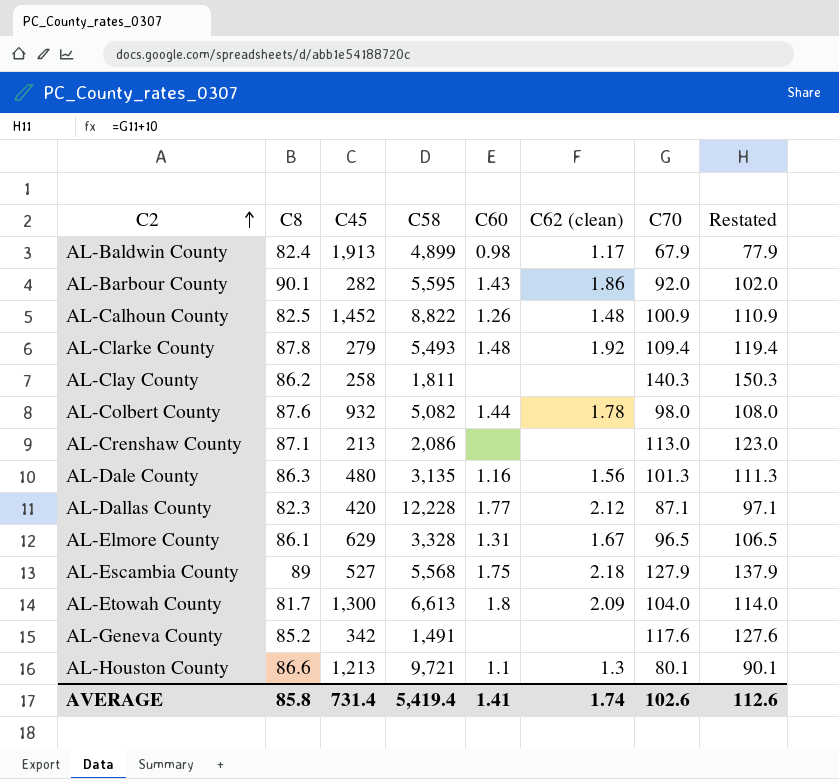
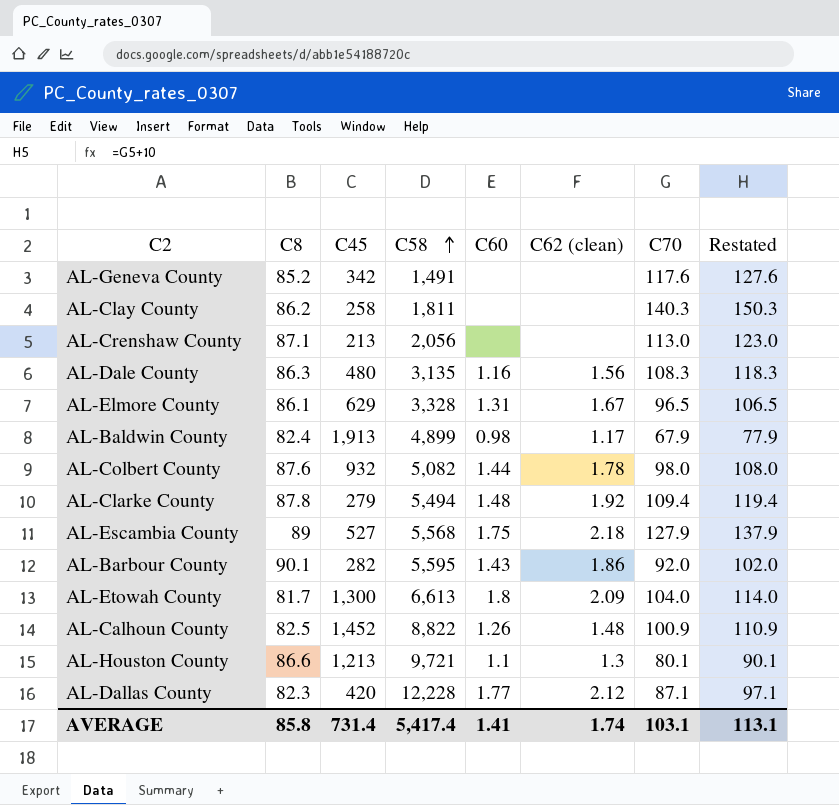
row order: C2 ascending -> C58 ascending
AL-Crenshaw County | C58: 2,086 -> 2,056
AL-Dale County | C70: 101.3 -> 108.3
AL-Dale County | Restated: 111.3 -> 118.3
AL-Clarke County | C58: 5,493 -> 5,494
AVERAGE | C58: 5,419.4 -> 5,417.4
AVERAGE | C70: 102.6 -> 103.1
AVERAGE | Restated: 112.6 -> 113.1

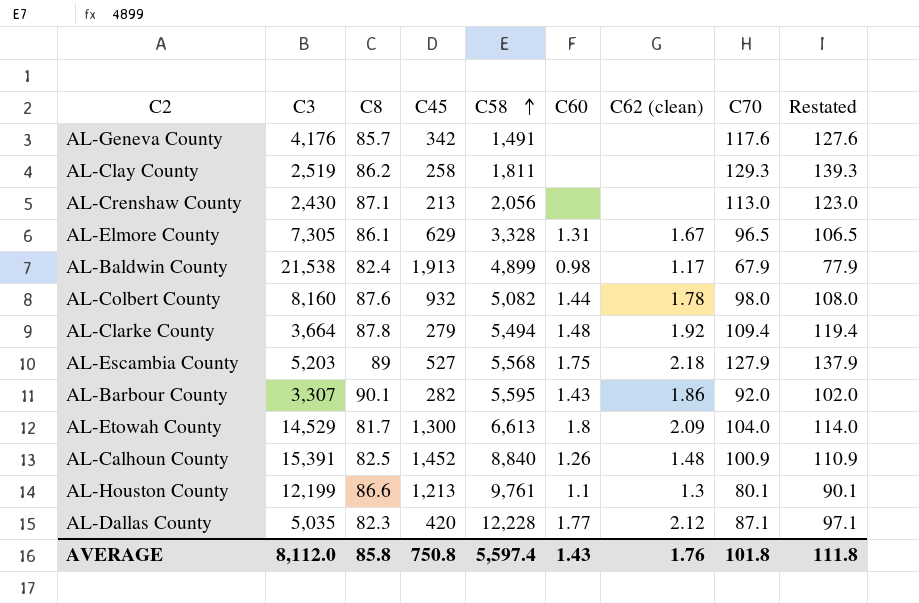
column C3 | position: none -> 2
row AL-Dale County: 86.3 | 480 | 3,135 | 1.16 | 1.56 | 108.3 | 118.3 -> none
AL-Geneva County | C8: 85.2 -> 85.7
AL-Clay County | C70: 140.3 -> 129.3
AL-Clay County | Restated: 150.3 -> 139.3
AL-Calhoun County | C58: 8,822 -> 8,840
AL-Houston County | C58: 9,721 -> 9,761
AVERAGE | C45: 731.4 -> 750.8
AVERAGE | C58: 5,417.4 -> 5,597.4
AVERAGE | C60: 1.41 -> 1.43
AVERAGE | C62 (clean): 1.74 -> 1.76
AVERAGE | C70: 103.1 -> 101.8
AVERAGE | Restated: 113.1 -> 111.8

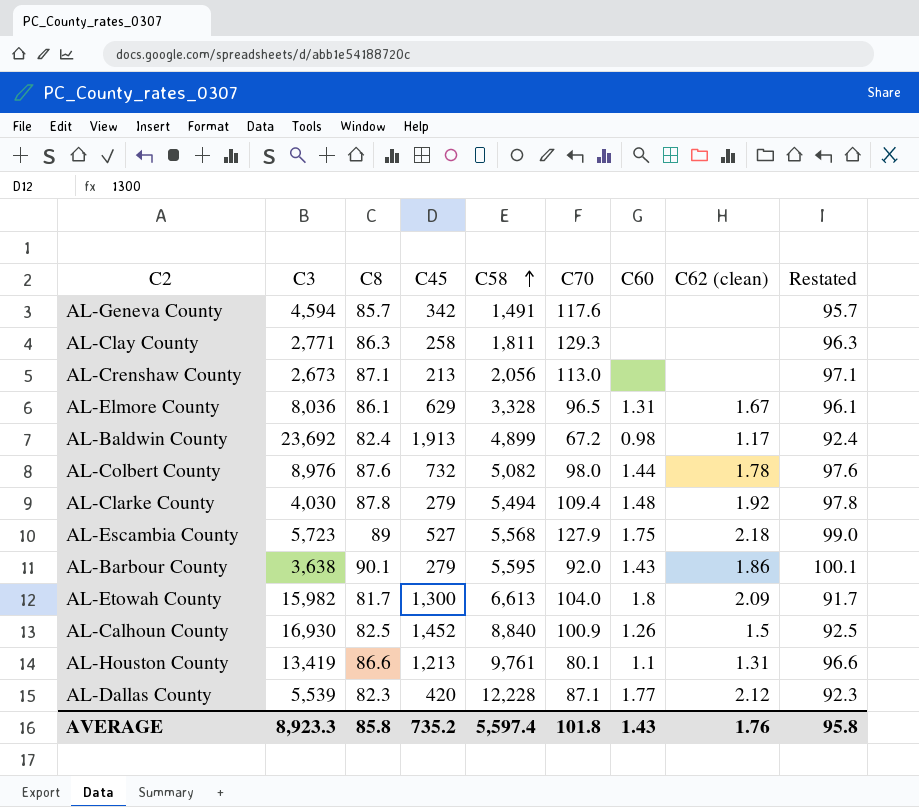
column C70 | position: 8 -> 6
column Restated | formula: [C70] + 10 -> [C8] + 10
AL-Geneva County | C3: 4,176 -> 4,594
AL-Clay County | C3: 2,519 -> 2,771
AL-Clay County | C8: 86.2 -> 86.3
AL-Crenshaw County | C3: 2,430 -> 2,673
AL-Elmore County | C3: 7,305 -> 8,036
AL-Baldwin County | C3: 21,538 -> 23,692
AL-Baldwin County | C70: 67.9 -> 67.2
AL-Colbert County | C3: 8,160 -> 8,976
AL-Colbert County | C45: 932 -> 732
AL-Clarke County | C3: 3,664 -> 4,030
AL-Escambia County | C3: 5,203 -> 5,723
AL-Barbour County | C3: 3,307 -> 3,638
AL-Barbour County | C45: 282 -> 279
AL-Etowah County | C3: 14,529 -> 15,982
AL-Calhoun County | C3: 15,391 -> 16,930
AL-Calhoun County | C62 (clean): 1.48 -> 1.5
AL-Houston County | C3: 12,199 -> 13,419
AL-Houston County | C62 (clean): 1.3 -> 1.31
AL-Dallas County | C3: 5,035 -> 5,539
AVERAGE | C3: 8,112.0 -> 8,923.3
AVERAGE | C45: 750.8 -> 735.2
AVERAGE | Restated: 111.8 -> 95.8

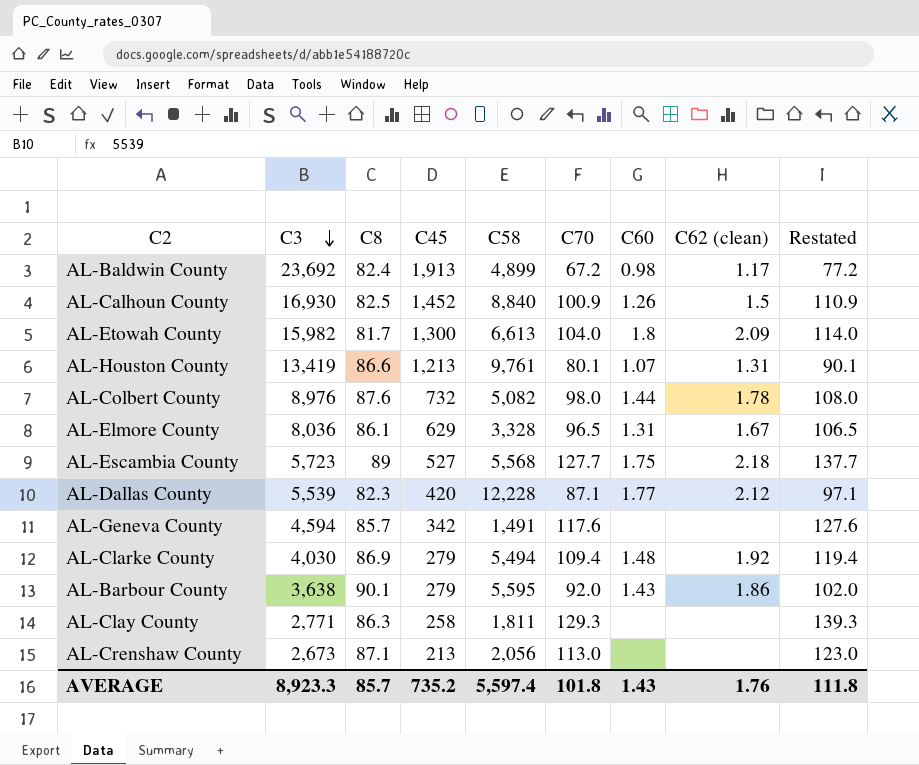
row order: C58 ascending -> C3 descending
column Restated | formula: [C8] + 10 -> [C70] + 10
AL-Houston County | C60: 1.1 -> 1.07
AL-Escambia County | C70: 127.9 -> 127.7
AL-Clarke County | C8: 87.8 -> 86.9
AVERAGE | C8: 85.8 -> 85.7
AVERAGE | Restated: 95.8 -> 111.8

